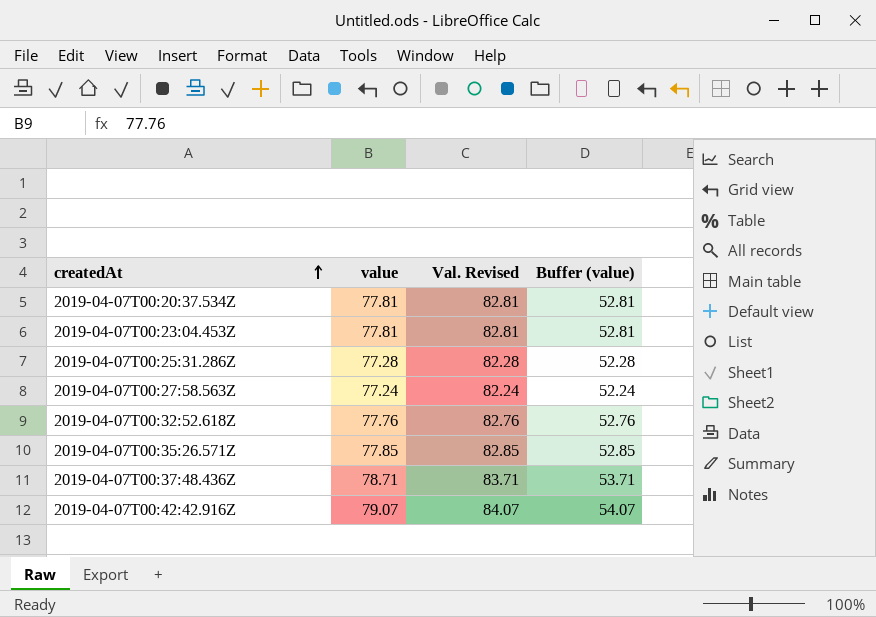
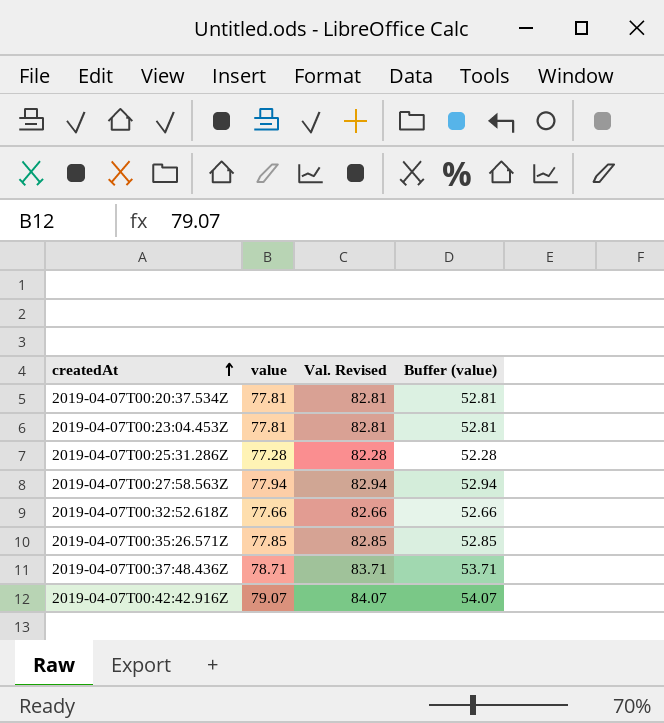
2019-04-07T00:27:58.563Z | value: 77.24 -> 77.94
2019-04-07T00:27:58.563Z | Val. Revised: 82.24 -> 82.94
2019-04-07T00:27:58.563Z | Buffer (value): 52.24 -> 52.94
2019-04-07T00:32:52.618Z | value: 77.76 -> 77.66
2019-04-07T00:32:52.618Z | Val. Revised: 82.76 -> 82.66
2019-04-07T00:32:52.618Z | Buffer (value): 52.76 -> 52.66

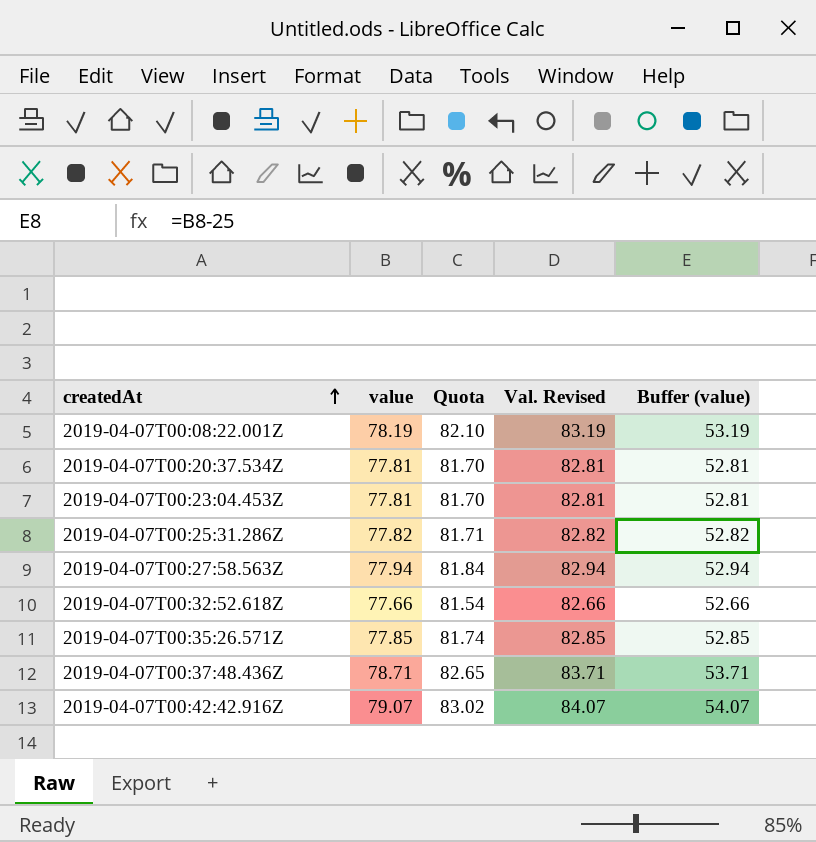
column Quota | formula: none -> [value] * 1.05
row 2019-04-07T00:08:22.001Z: none -> 78.19 | 82.10 | 83.19 | 53.19
2019-04-07T00:25:31.286Z | value: 77.28 -> 77.82
2019-04-07T00:25:31.286Z | Val. Revised: 82.28 -> 82.82
2019-04-07T00:25:31.286Z | Buffer (value): 52.28 -> 52.82

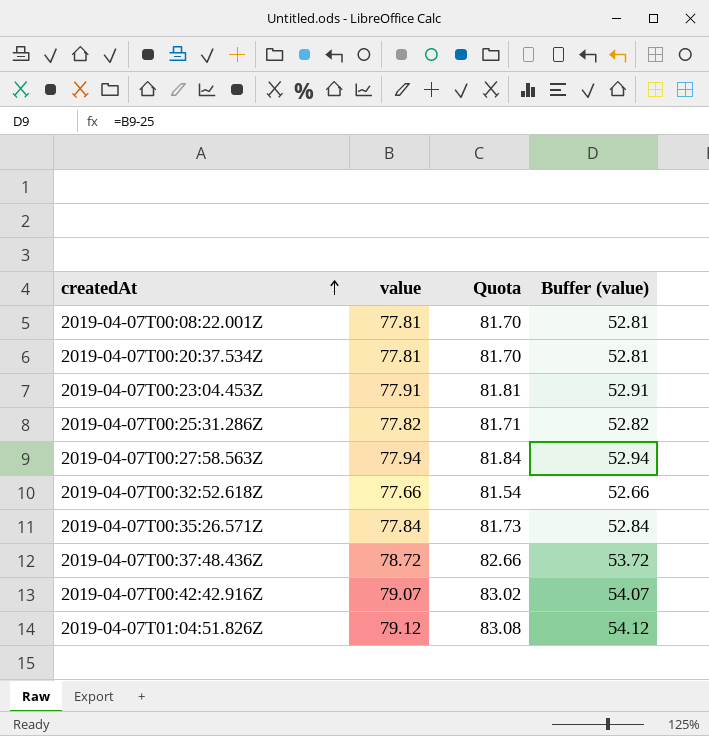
column Val. Revised | formula: [value] + 5 -> none
2019-04-07T00:08:22.001Z | value: 78.19 -> 77.81
2019-04-07T00:08:22.001Z | Quota: 82.10 -> 81.70
2019-04-07T00:08:22.001Z | Buffer (value): 53.19 -> 52.81
2019-04-07T00:23:04.453Z | value: 77.81 -> 77.91
2019-04-07T00:23:04.453Z | Quota: 81.70 -> 81.81
2019-04-07T00:23:04.453Z | Buffer (value): 52.81 -> 52.91
2019-04-07T00:35:26.571Z | value: 77.85 -> 77.84
2019-04-07T00:35:26.571Z | Quota: 81.74 -> 81.73
2019-04-07T00:35:26.571Z | Buffer (value): 52.85 -> 52.84
2019-04-07T00:37:48.436Z | value: 78.71 -> 78.72
2019-04-07T00:37:48.436Z | Quota: 82.65 -> 82.66
2019-04-07T00:37:48.436Z | Buffer (value): 53.71 -> 53.72
row 2019-04-07T01:04:51.826Z: none -> 79.12 | 83.08 | 54.12

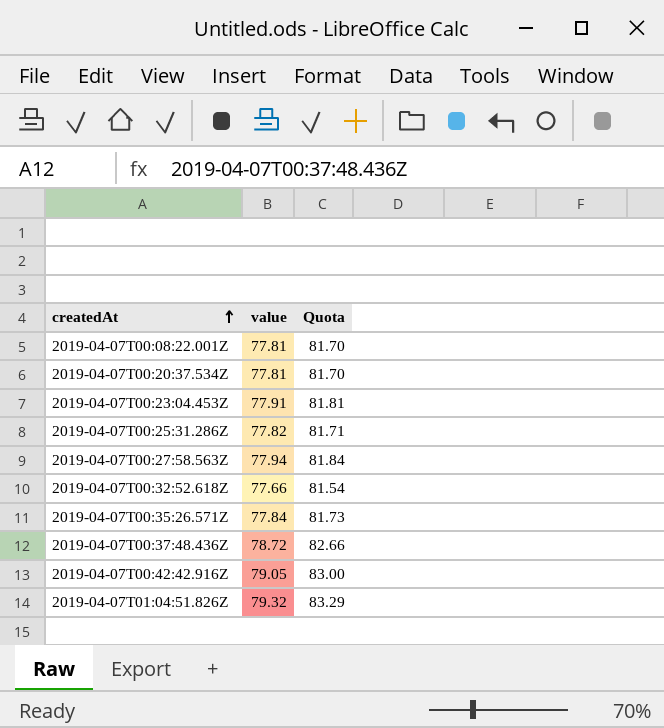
column Buffer (value) | formula: [value] - 25 -> none
2019-04-07T00:42:42.916Z | value: 79.07 -> 79.05
2019-04-07T00:42:42.916Z | Quota: 83.02 -> 83.00
2019-04-07T01:04:51.826Z | value: 79.12 -> 79.32
2019-04-07T01:04:51.826Z | Quota: 83.08 -> 83.29

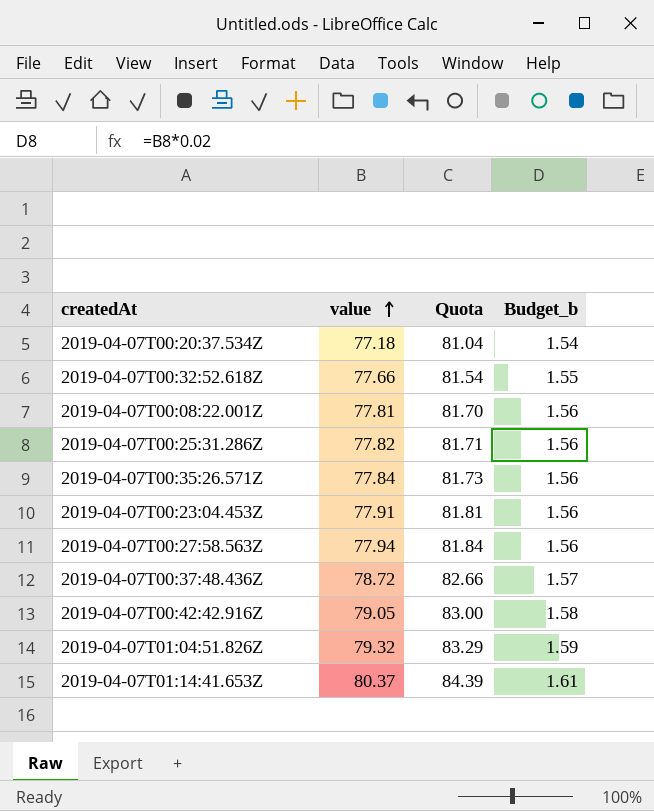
row order: createdAt ascending -> value ascending
column Budget_b | formula: none -> [value] * 0.02
2019-04-07T00:20:37.534Z | value: 77.81 -> 77.18
2019-04-07T00:20:37.534Z | Quota: 81.70 -> 81.04
row 2019-04-07T01:14:41.653Z: none -> 80.37 | 84.39 | 1.61

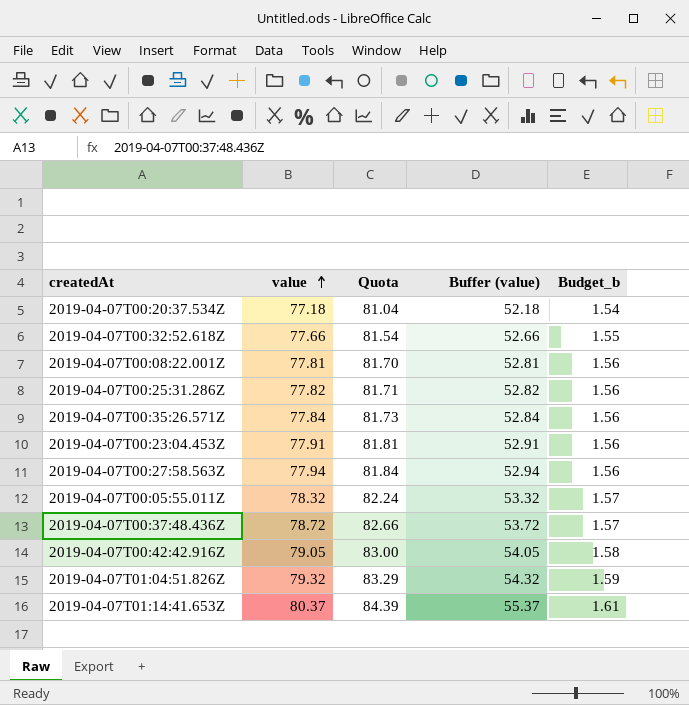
column Buffer (value) | formula: none -> [value] - 25
row 2019-04-07T00:05:55.011Z: none -> 78.32 | 82.24 | 53.32 | 1.57

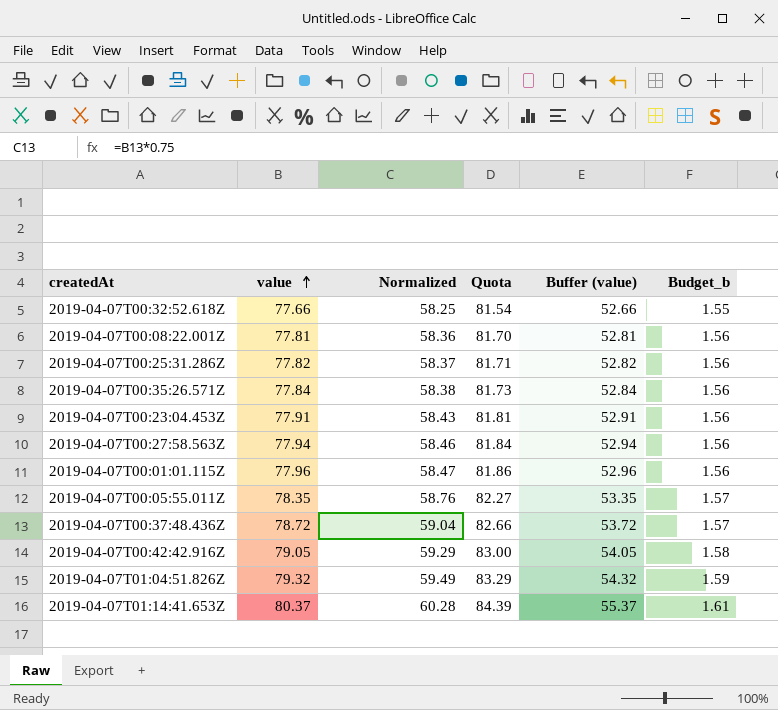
column Normalized | formula: none -> [value] * 0.75
row 2019-04-07T00:20:37.534Z: 77.18 | 81.04 | 52.18 | 1.54 -> none
row 2019-04-07T00:01:01.115Z: none -> 77.96 | 58.47 | 81.86 | 52.96 | 1.56
2019-04-07T00:05:55.011Z | value: 78.32 -> 78.35
2019-04-07T00:05:55.011Z | Quota: 82.24 -> 82.27
2019-04-07T00:05:55.011Z | Buffer (value): 53.32 -> 53.35

